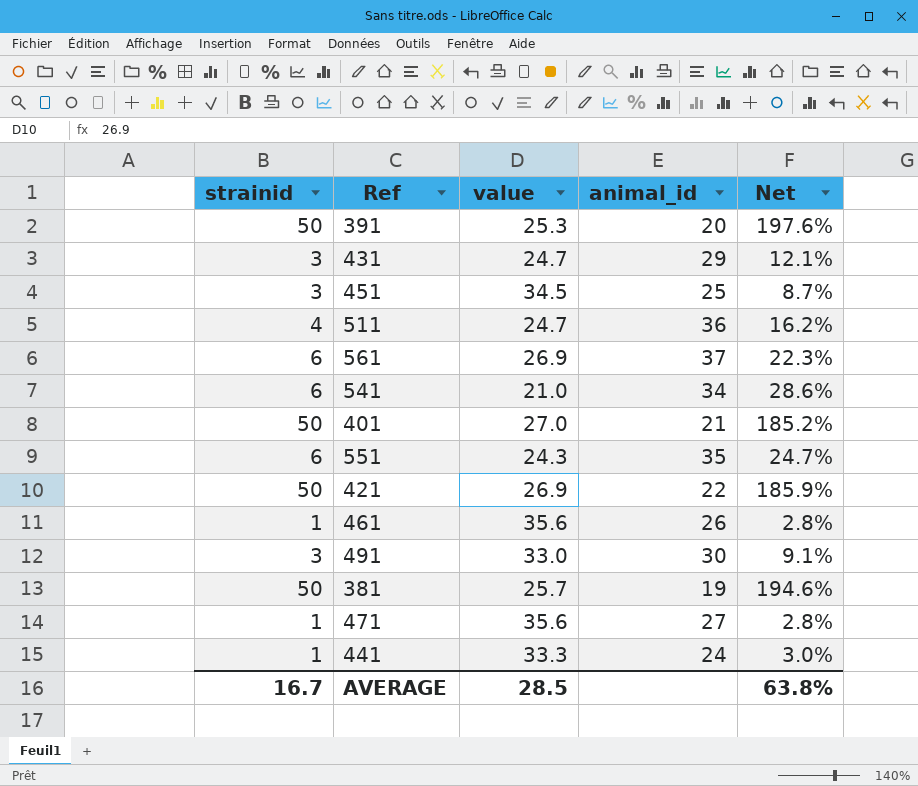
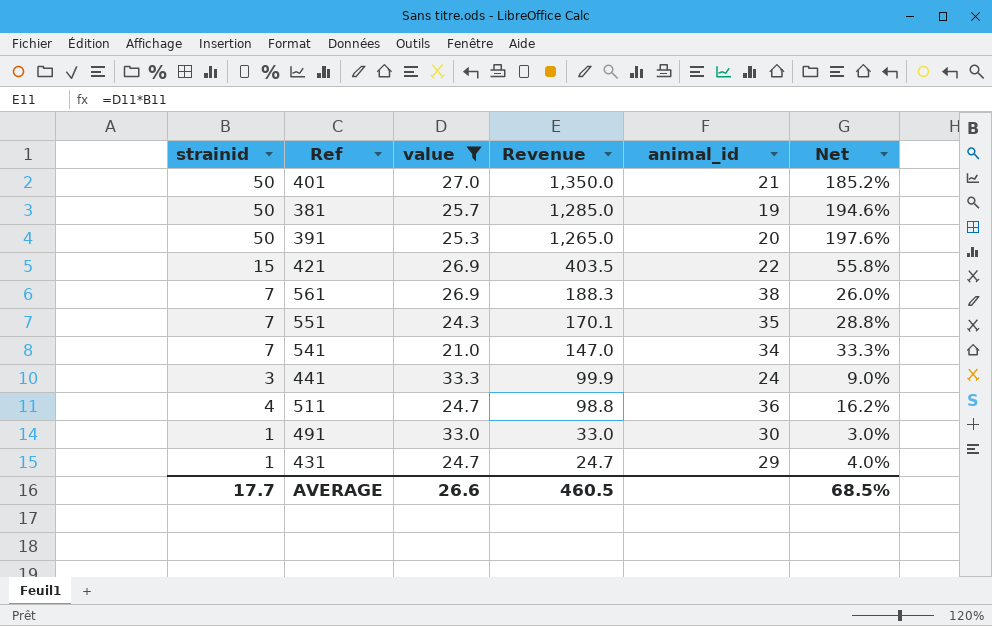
filter: none -> value <= 33.3
row order: none -> Revenue descending
column Revenue | formula: none -> [strainid] * [value]
421 | strainid: 50 -> 15
421 | Net: 185.9% -> 55.8%
561 | strainid: 6 -> 7
561 | animal_id: 37 -> 38
561 | Net: 22.3% -> 26.0%
551 | strainid: 6 -> 7
551 | Net: 24.7% -> 28.8%
541 | strainid: 6 -> 7
541 | Net: 28.6% -> 33.3%
441 | strainid: 1 -> 3
441 | Net: 3.0% -> 9.0%
491 | strainid: 3 -> 1
491 | Net: 9.1% -> 3.0%
431 | strainid: 3 -> 1
431 | Net: 12.1% -> 4.0%
AVERAGE | strainid: 16.7 -> 17.7
AVERAGE | value: 28.5 -> 26.6
AVERAGE | Net: 63.8% -> 68.5%

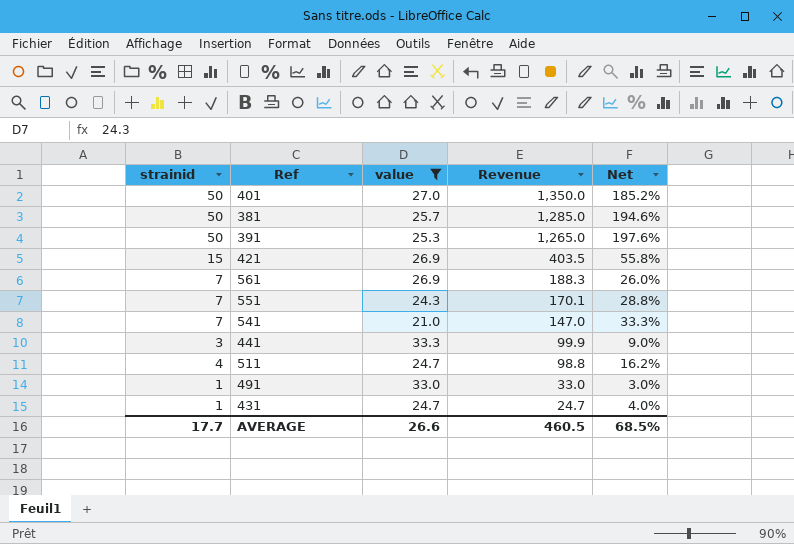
column animal_id | position: 5 -> none

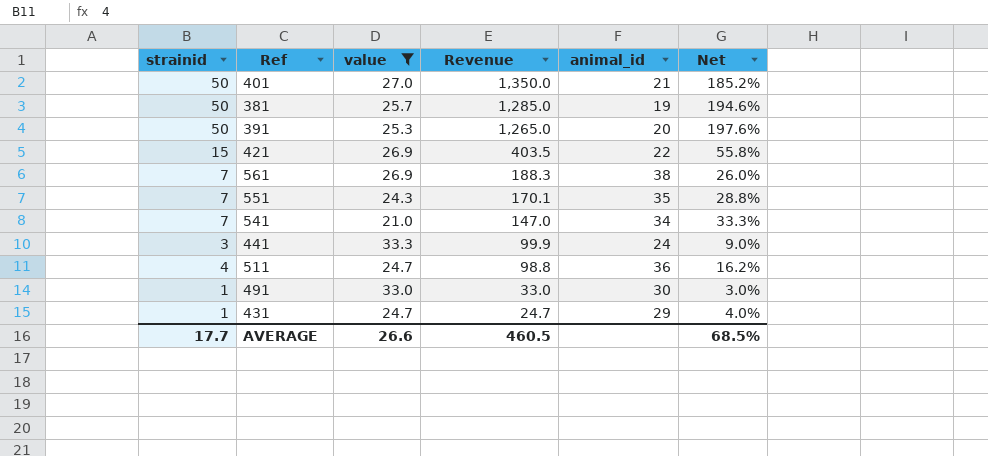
column animal_id | position: none -> 5

